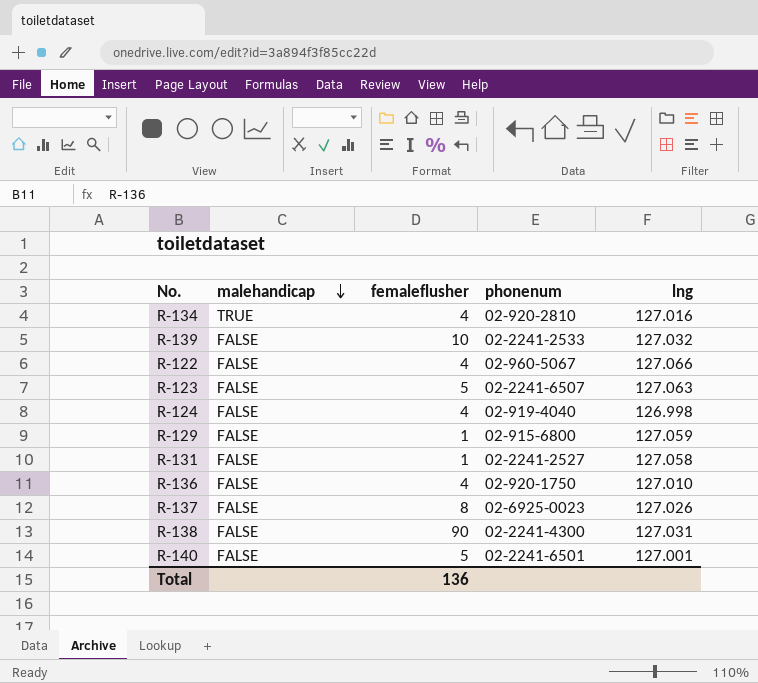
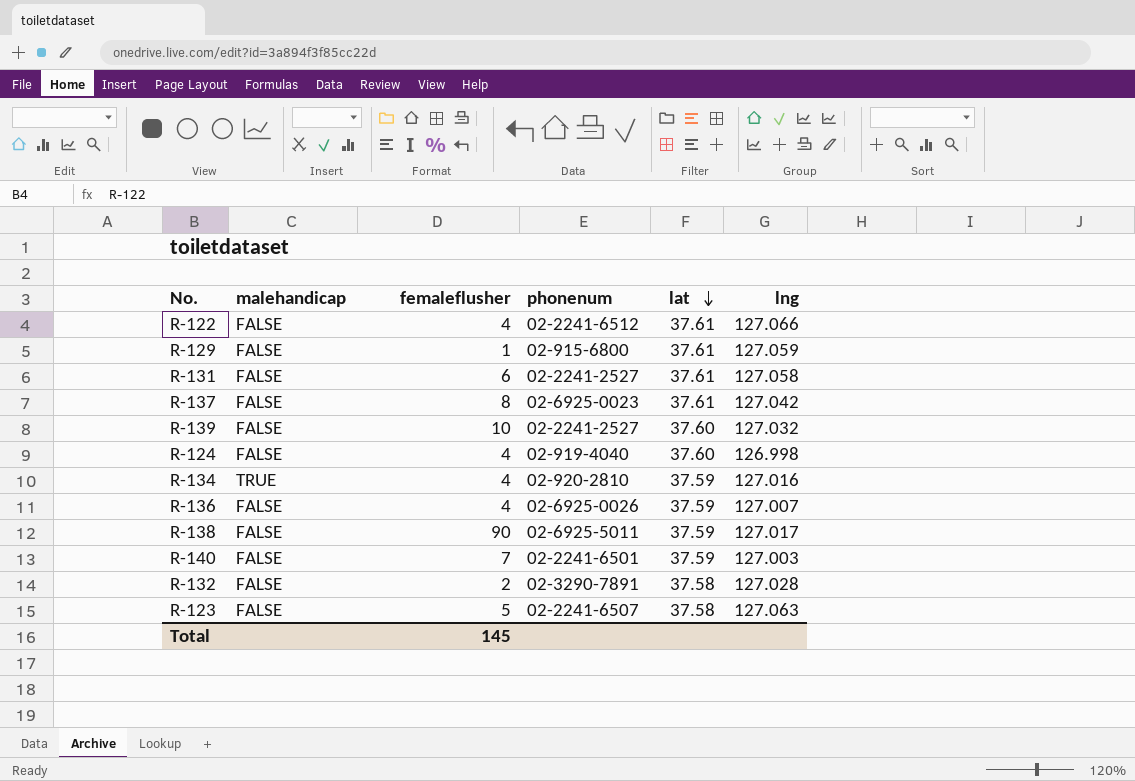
row order: malehandicap descending -> lat descending
column lat | position: none -> 5
R-122 | phonenum: 02-960-5067 -> 02-2241-6512
R-131 | femaleflusher: 1 -> 6
R-137 | lng: 127.026 -> 127.042
R-139 | phonenum: 02-2241-2533 -> 02-2241-2527
R-136 | phonenum: 02-920-1750 -> 02-6925-0026
R-136 | lng: 127.010 -> 127.007
R-138 | phonenum: 02-2241-4300 -> 02-6925-5011
R-138 | lng: 127.031 -> 127.017
R-140 | femaleflusher: 5 -> 7
R-140 | lng: 127.001 -> 127.003
row R-132: none -> FALSE | 2 | 02-3290-7891 | 37.58 | 127.028
Total | femaleflusher: 136 -> 145

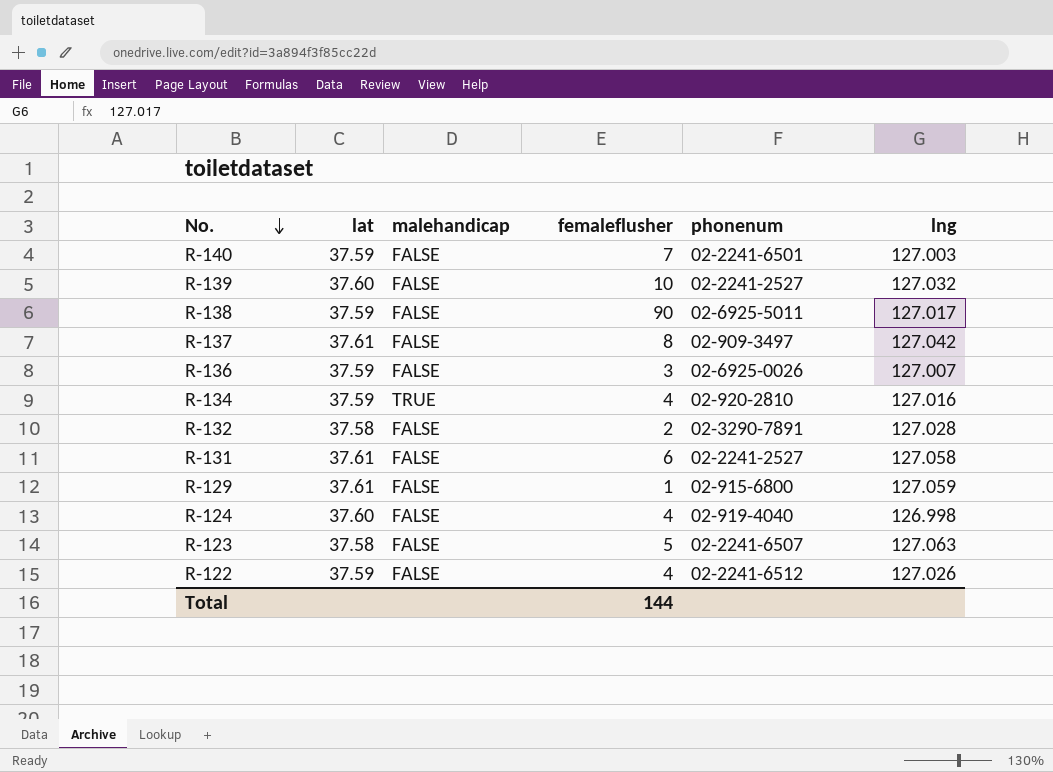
row order: lat descending -> No. descending
column lat | position: 5 -> 2
R-137 | phonenum: 02-6925-0023 -> 02-909-3497
R-136 | femaleflusher: 4 -> 3
R-122 | lat: 37.61 -> 37.59
R-122 | lng: 127.066 -> 127.026
Total | femaleflusher: 145 -> 144

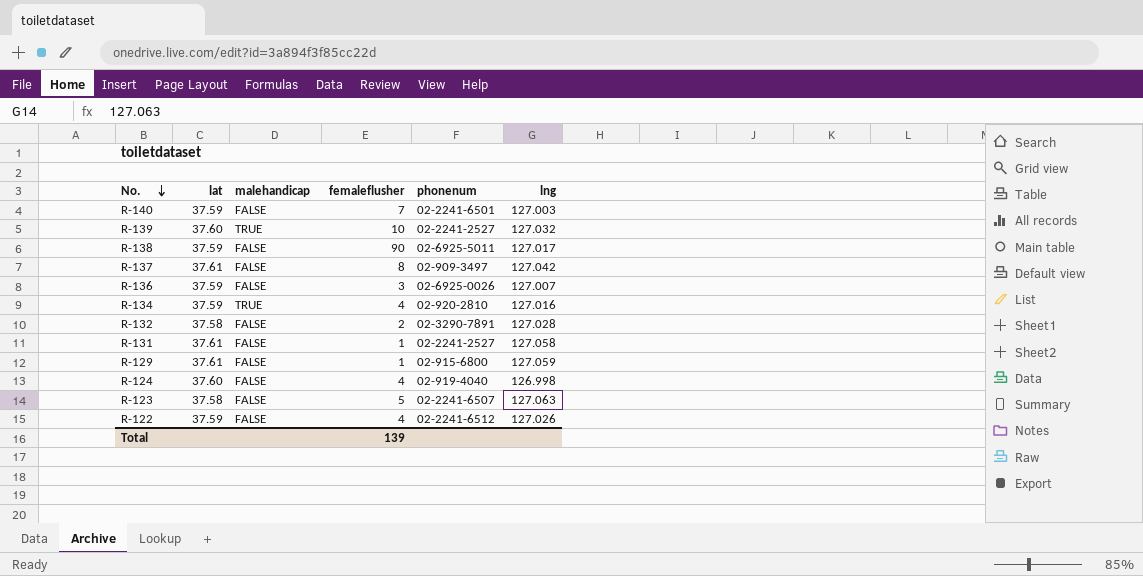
R-139 | malehandicap: FALSE -> TRUE
R-131 | femaleflusher: 6 -> 1
Total | femaleflusher: 144 -> 139

